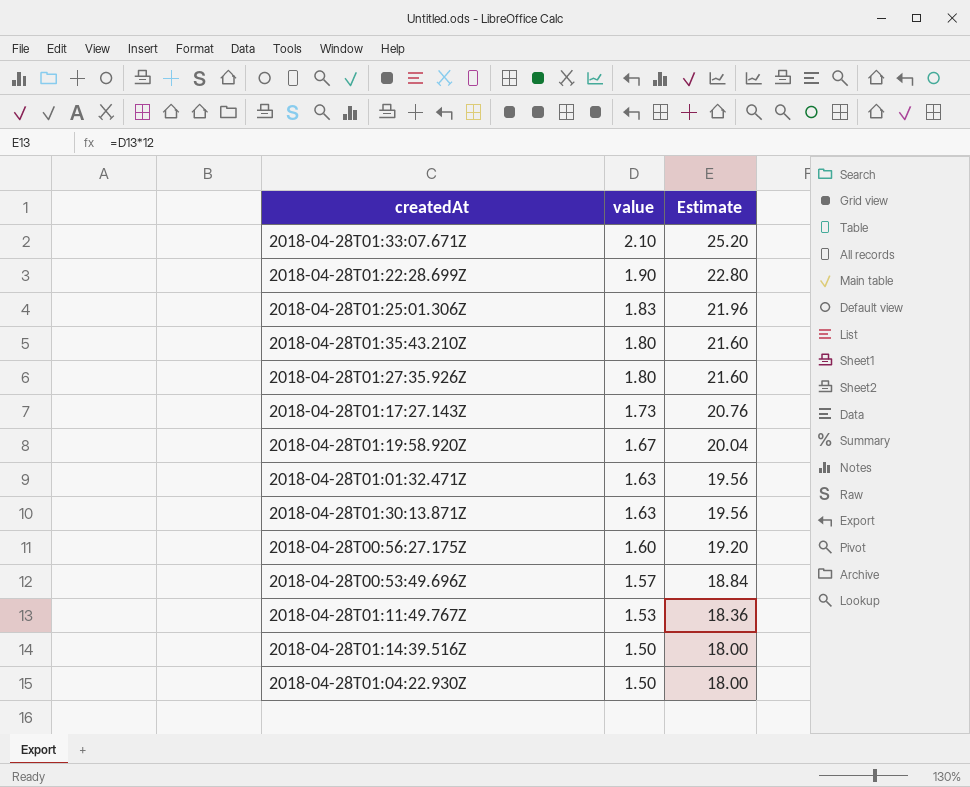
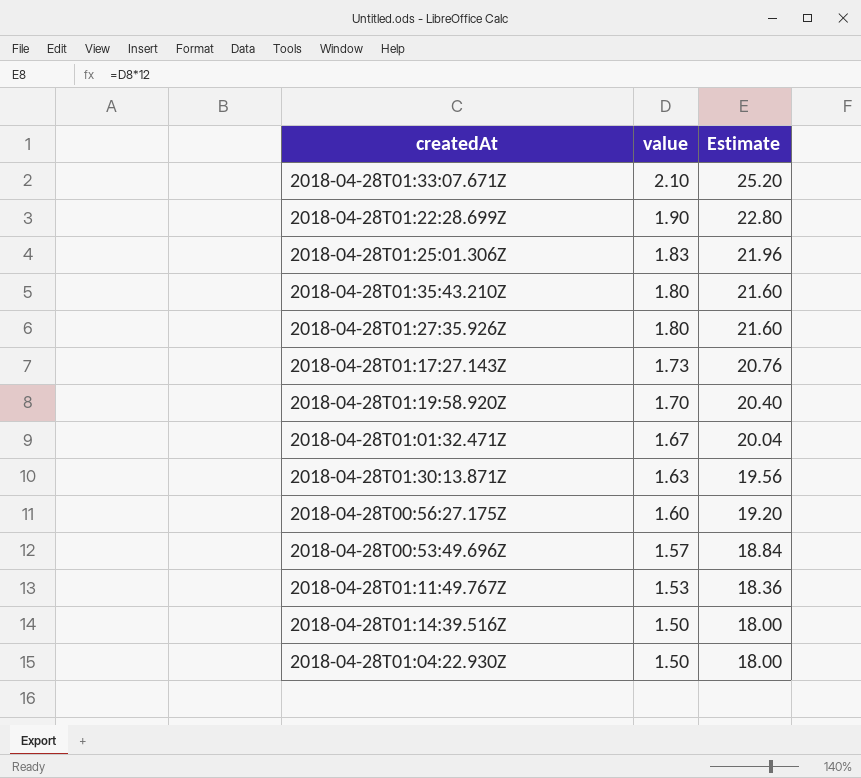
2018-04-28T01:19:58.920Z | value: 1.67 -> 1.70
2018-04-28T01:19:58.920Z | Estimate: 20.04 -> 20.40
2018-04-28T01:01:32.471Z | value: 1.63 -> 1.67
2018-04-28T01:01:32.471Z | Estimate: 19.56 -> 20.04

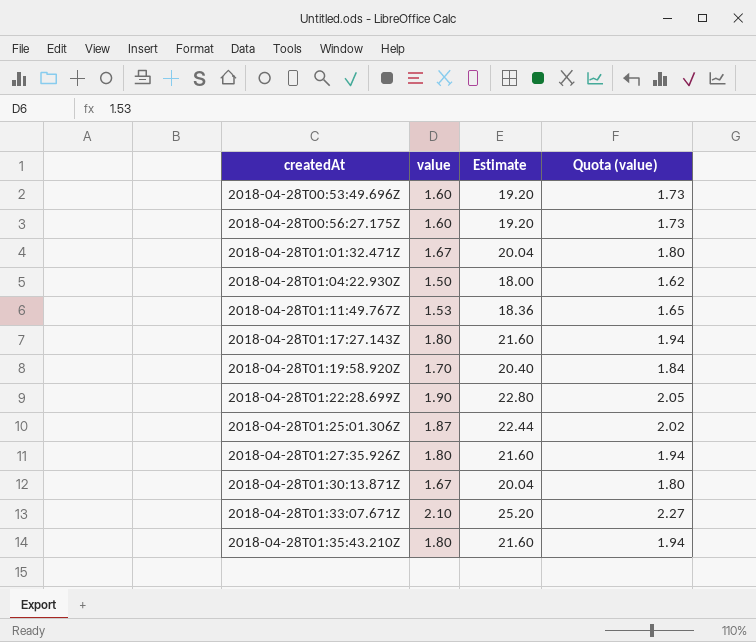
row order: value descending -> createdAt ascending
column Quota (value) | formula: none -> [value] * 1.08
row 2018-04-28T01:14:39.516Z: 1.50 | 18.00 -> none
2018-04-28T00:53:49.696Z | value: 1.57 -> 1.60
2018-04-28T00:53:49.696Z | Estimate: 18.84 -> 19.20
2018-04-28T01:17:27.143Z | value: 1.73 -> 1.80
2018-04-28T01:17:27.143Z | Estimate: 20.76 -> 21.60
2018-04-28T01:25:01.306Z | value: 1.83 -> 1.87
2018-04-28T01:25:01.306Z | Estimate: 21.96 -> 22.44
2018-04-28T01:30:13.871Z | value: 1.63 -> 1.67
2018-04-28T01:30:13.871Z | Estimate: 19.56 -> 20.04

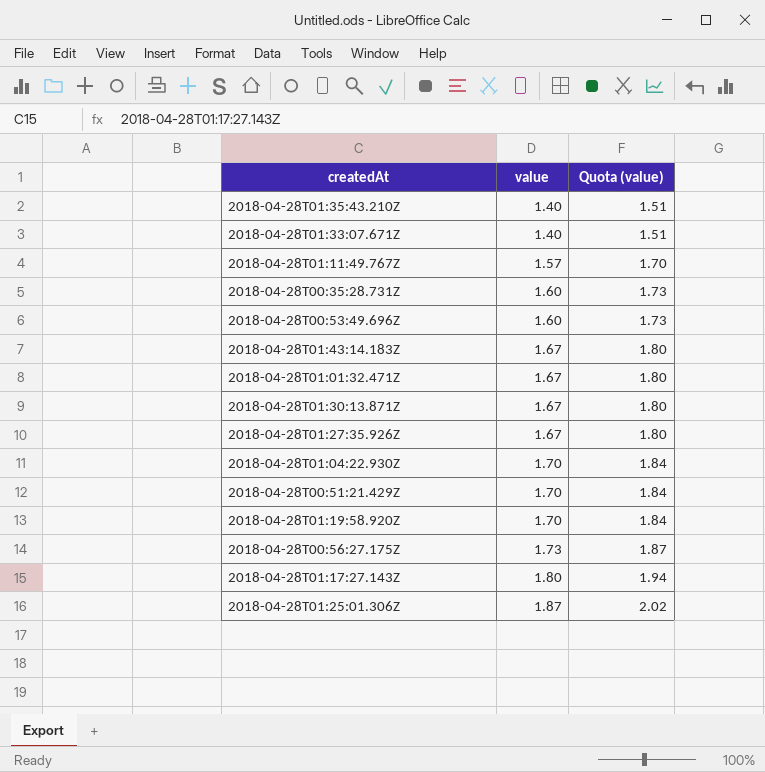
row order: createdAt ascending -> value ascending
column Estimate | formula: [value] * 12 -> none
row 2018-04-28T01:22:28.699Z: 1.90 | 22.80 | 2.05 -> none
2018-04-28T01:35:43.210Z | value: 1.80 -> 1.40
2018-04-28T01:35:43.210Z | Quota (value): 1.94 -> 1.51
2018-04-28T01:33:07.671Z | value: 2.10 -> 1.40
2018-04-28T01:33:07.671Z | Quota (value): 2.27 -> 1.51
2018-04-28T01:11:49.767Z | value: 1.53 -> 1.57
2018-04-28T01:11:49.767Z | Quota (value): 1.65 -> 1.70
row 2018-04-28T00:35:28.731Z: none -> 1.60 | 1.73
row 2018-04-28T01:43:14.183Z: none -> 1.67 | 1.80
2018-04-28T01:27:35.926Z | value: 1.80 -> 1.67
2018-04-28T01:27:35.926Z | Quota (value): 1.94 -> 1.80
2018-04-28T01:04:22.930Z | value: 1.50 -> 1.70
2018-04-28T01:04:22.930Z | Quota (value): 1.62 -> 1.84
row 2018-04-28T00:51:21.429Z: none -> 1.70 | 1.84
2018-04-28T00:56:27.175Z | value: 1.60 -> 1.73
2018-04-28T00:56:27.175Z | Quota (value): 1.73 -> 1.87

